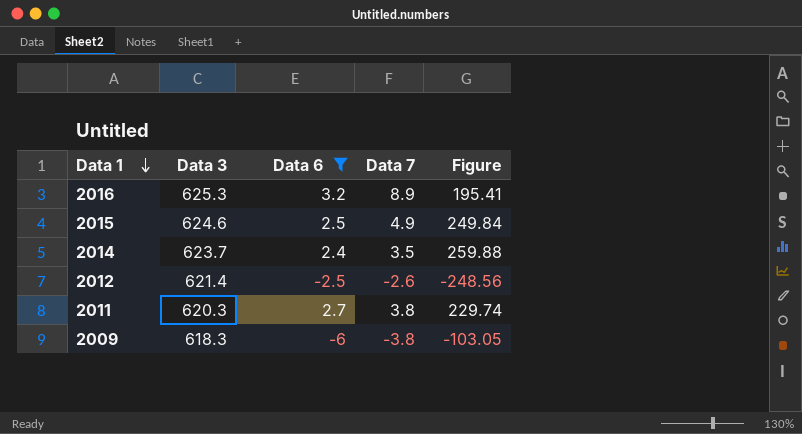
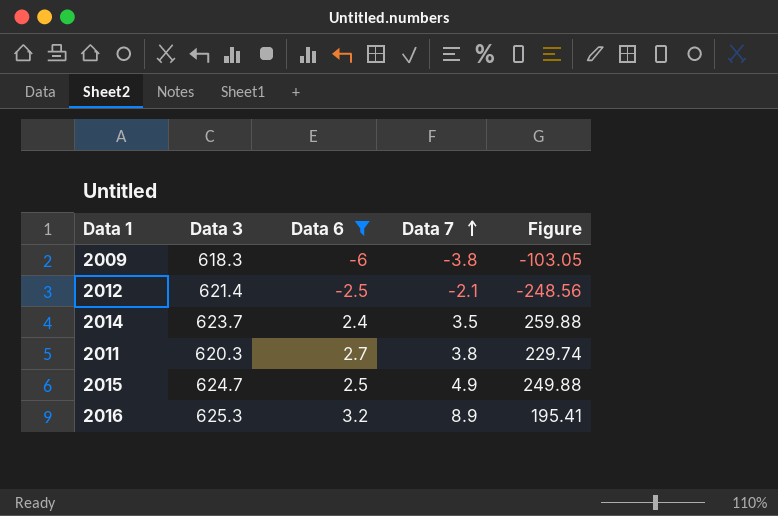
row order: Data 1 descending -> Data 7 ascending
2012 | Data 7: -2.6 -> -2.1
2015 | Data 3: 624.6 -> 624.7
2015 | Figure: 249.84 -> 249.88

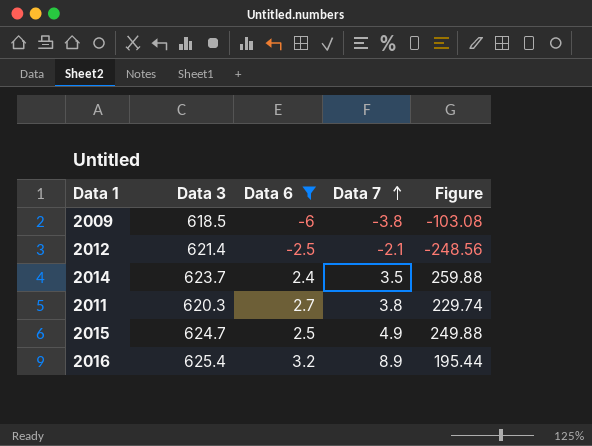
2009 | Data 3: 618.3 -> 618.5
2009 | Figure: -103.05 -> -103.08
2016 | Data 3: 625.3 -> 625.4
2016 | Figure: 195.41 -> 195.44

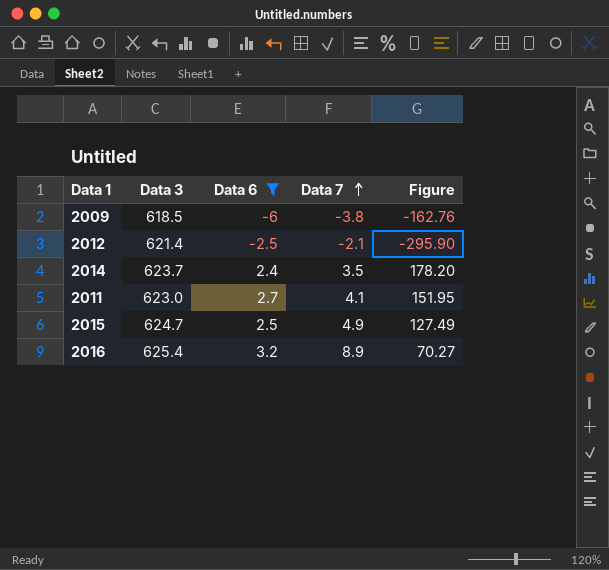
column Figure | formula: [Data 3] / [Data 6] -> [Data 3] / [Data 7]
2011 | Data 3: 620.3 -> 623.0
2011 | Data 7: 3.8 -> 4.1

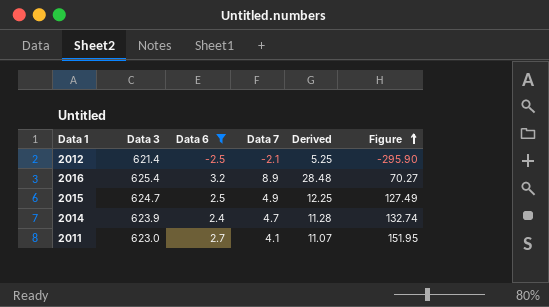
row order: Data 7 ascending -> Figure ascending
column Derived | formula: none -> [Data 6] * [Data 7]
row 2009: 618.5 | -6 | -3.8 | -162.76 -> none
2014 | Data 3: 623.7 -> 623.9
2014 | Data 7: 3.5 -> 4.7
2014 | Figure: 178.20 -> 132.74

